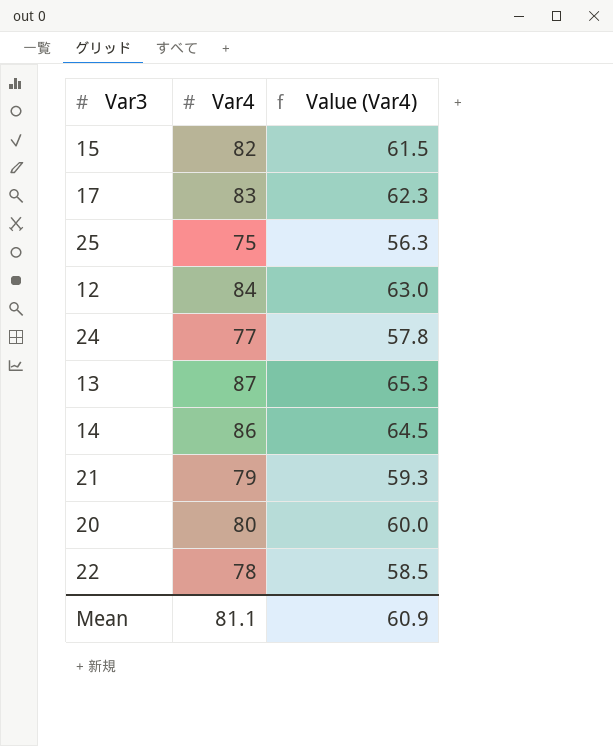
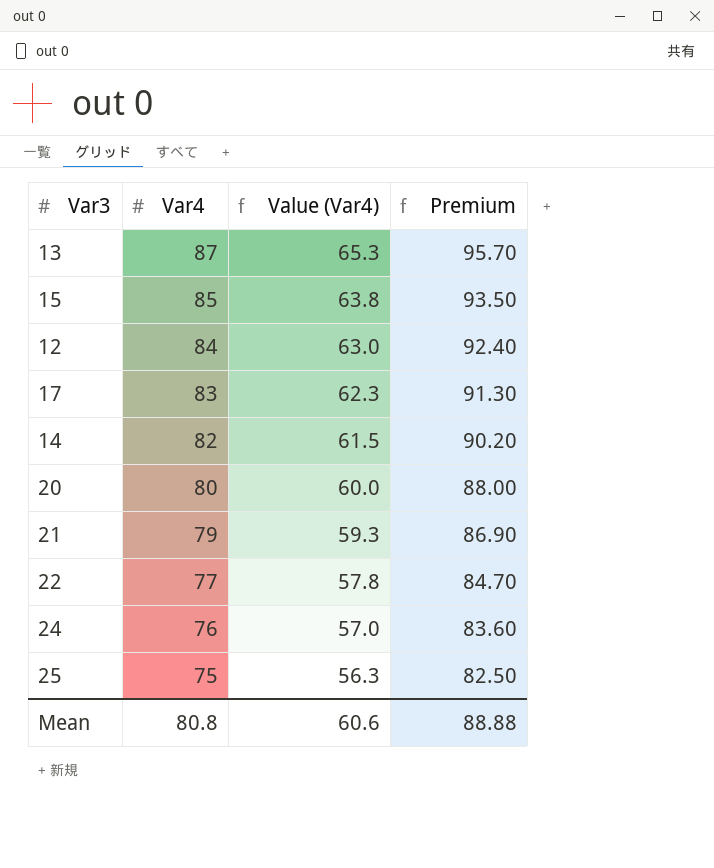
row order: none -> Var4 descending
column Premium | formula: none -> [Var4] * 1.1
15 | Var4: 82 -> 85
15 | Value (Var4): 61.5 -> 63.8
14 | Var4: 86 -> 82
14 | Value (Var4): 64.5 -> 61.5
22 | Var4: 78 -> 77
22 | Value (Var4): 58.5 -> 57.8
24 | Var4: 77 -> 76
24 | Value (Var4): 57.8 -> 57.0
Mean | Var4: 81.1 -> 80.8
Mean | Value (Var4): 60.9 -> 60.6

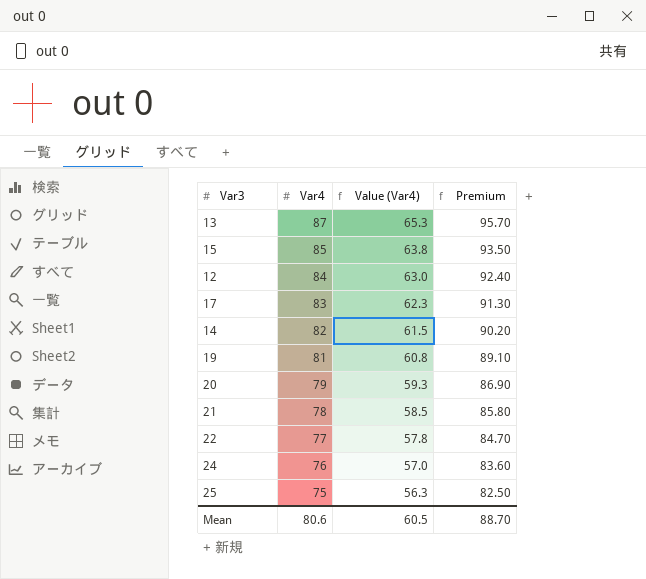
row 19: none -> 81 | 60.8 | 89.10
20 | Var4: 80 -> 79
20 | Value (Var4): 60.0 -> 59.3
20 | Premium: 88.00 -> 86.90
21 | Var4: 79 -> 78
21 | Value (Var4): 59.3 -> 58.5
21 | Premium: 86.90 -> 85.80
Mean | Var4: 80.8 -> 80.6
Mean | Value (Var4): 60.6 -> 60.5
Mean | Premium: 88.88 -> 88.70

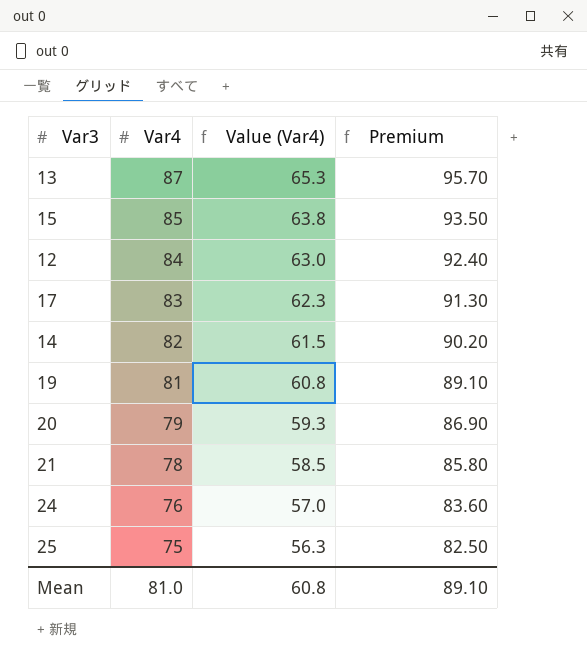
row 22: 77 | 57.8 | 84.70 -> none
Mean | Var4: 80.6 -> 81.0
Mean | Value (Var4): 60.5 -> 60.8
Mean | Premium: 88.70 -> 89.10

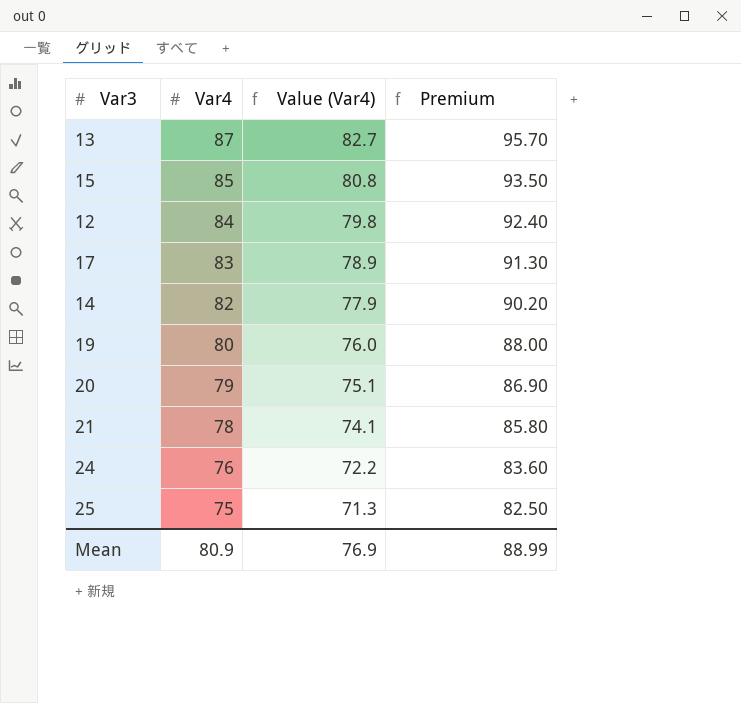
column Value (Var4) | formula: [Var4] * 0.75 -> [Var4] * 0.95
19 | Var4: 81 -> 80
19 | Premium: 89.10 -> 88.00
Mean | Var4: 81.0 -> 80.9
Mean | Value (Var4): 60.8 -> 76.9
Mean | Premium: 89.10 -> 88.99

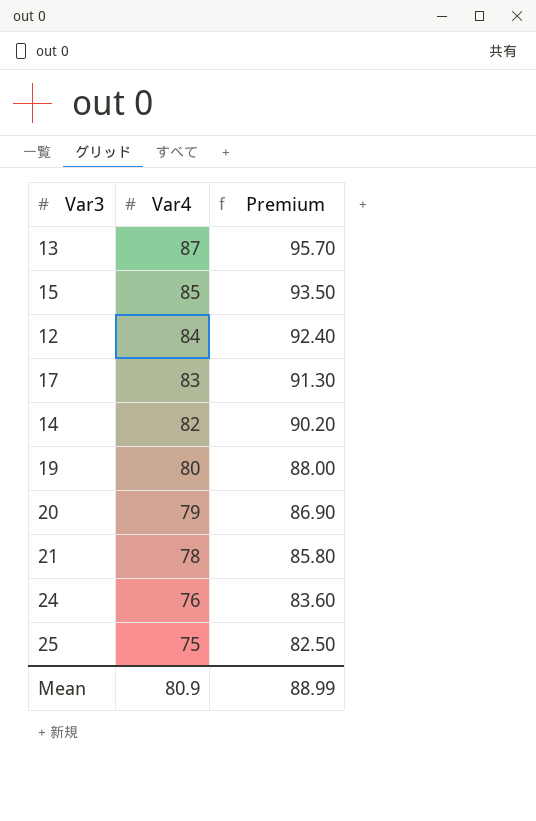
column Value (Var4) | formula: [Var4] * 0.95 -> none

